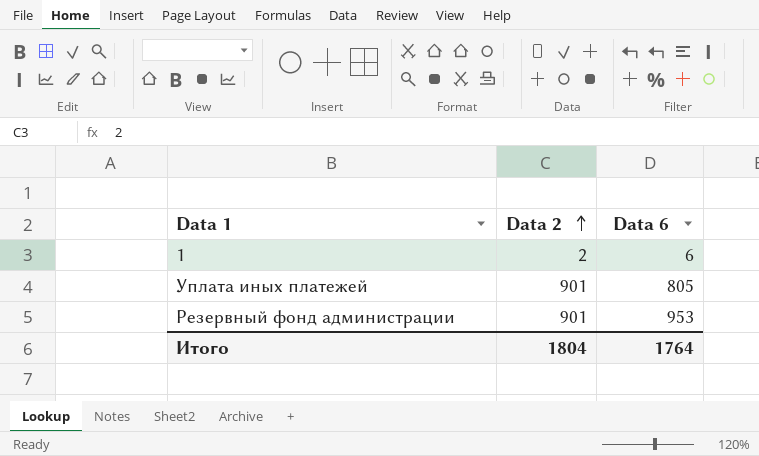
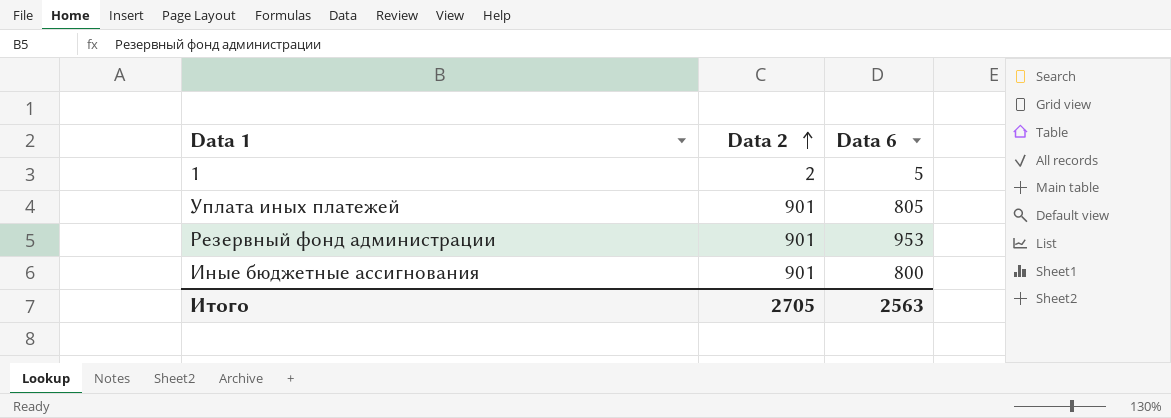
1 | Data 6: 6 -> 5
row Иные бюджетные ассигнования: none -> 901 | 800
Итого | Data 2: 1804 -> 2705
Итого | Data 6: 1764 -> 2563

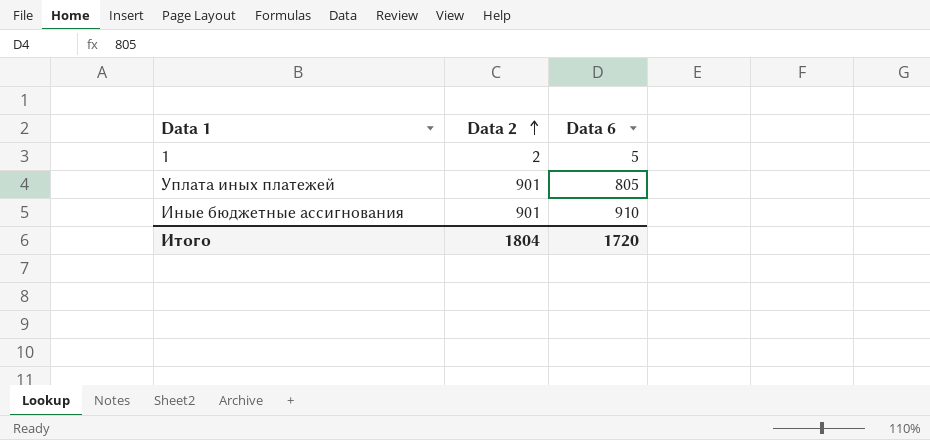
row Резервный фонд администрации: 901 | 953 -> none
Иные бюджетные ассигнования | Data 6: 800 -> 910
Итого | Data 2: 2705 -> 1804
Итого | Data 6: 2563 -> 1720

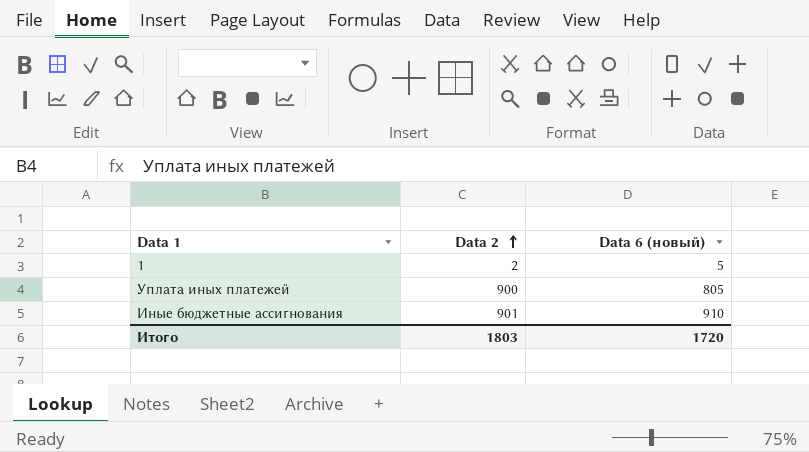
column name: Data 6 -> Data 6 (новый)
Уплата иных платежей | Data 2: 901 -> 900
Итого | Data 2: 1804 -> 1803

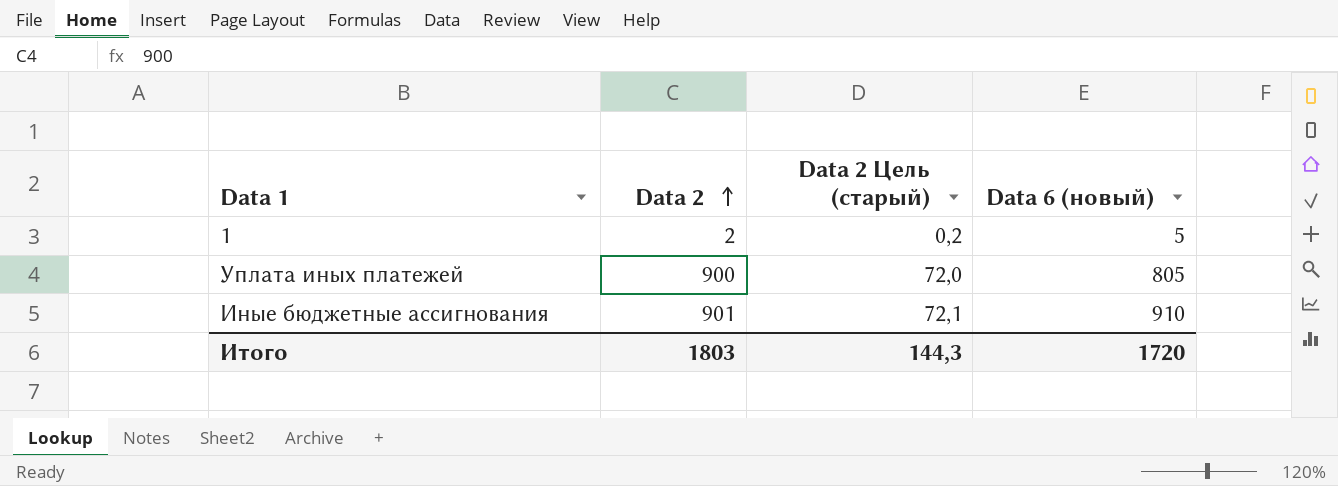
column Data 2 Цель (старый) | formula: none -> [Data 2] * 0,08

